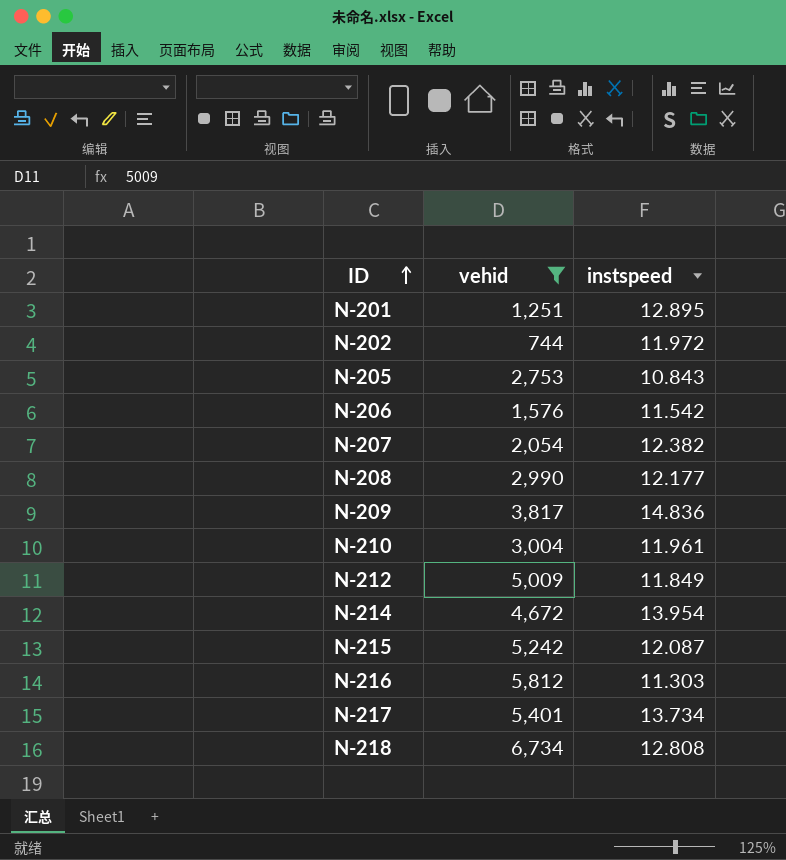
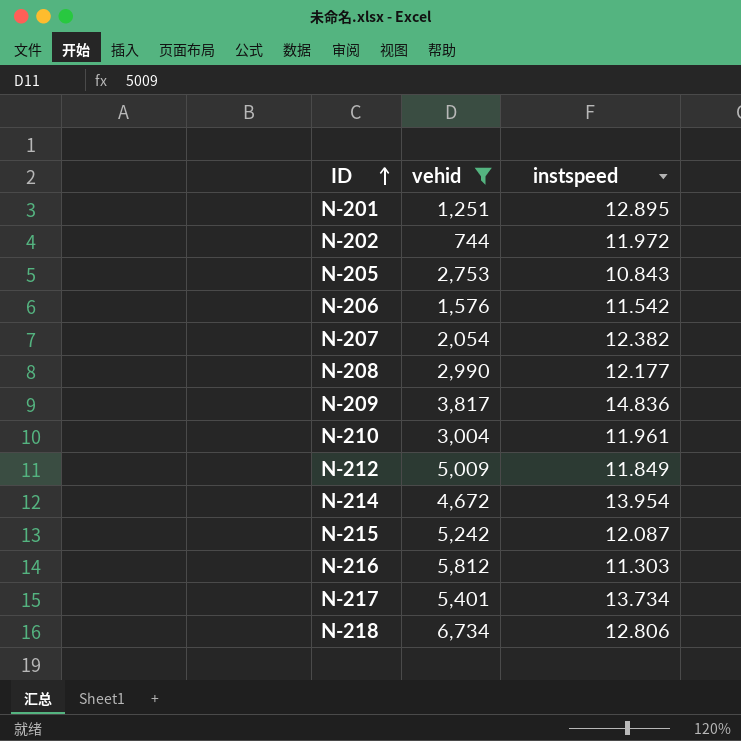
N-218 | instspeed: 12.808 -> 12.806

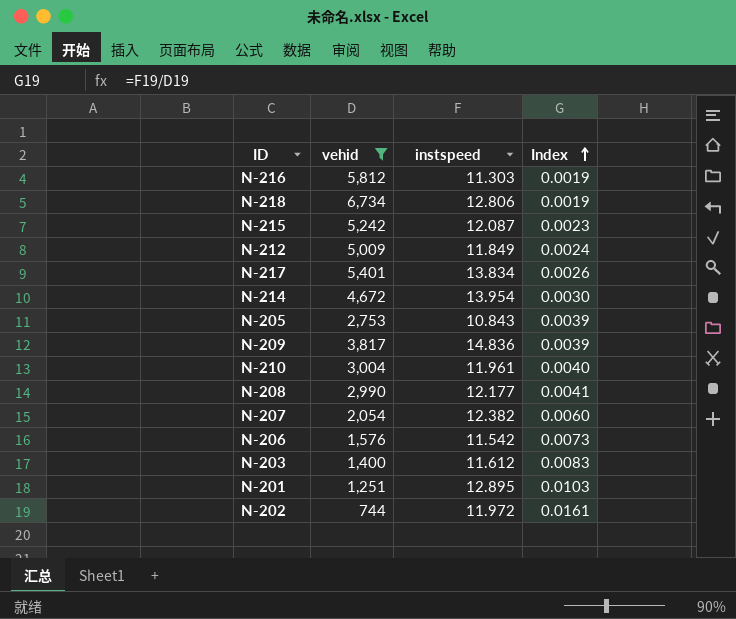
row order: ID ascending -> Index ascending
column Index | formula: none -> [instspeed] / [vehid]
N-217 | instspeed: 13.734 -> 13.834
row N-203: none -> 1,400 | 11.612 | 0.0083

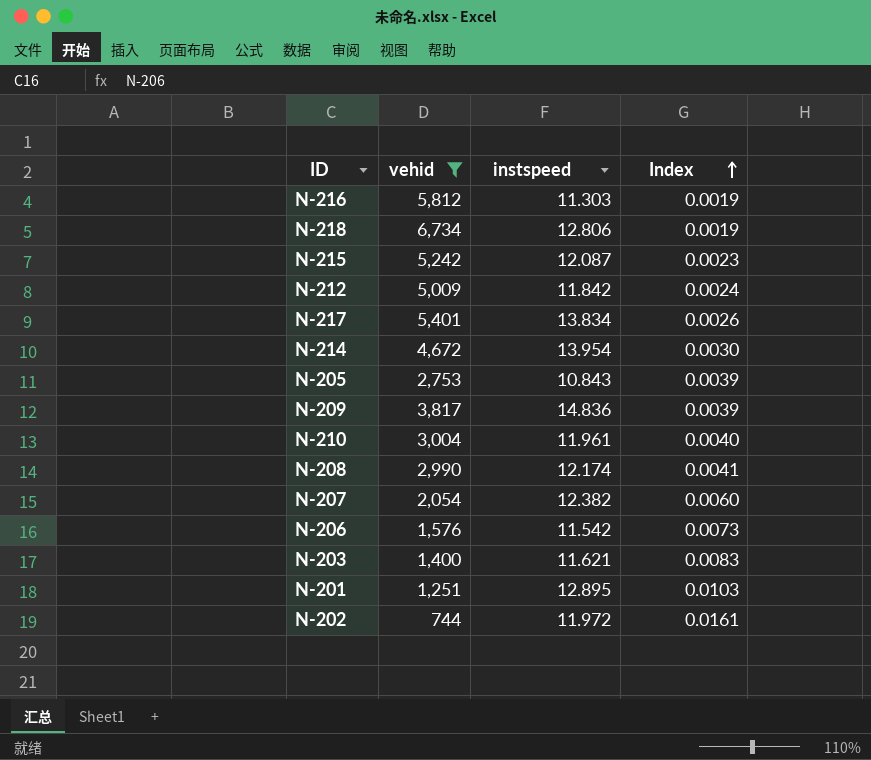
N-212 | instspeed: 11.849 -> 11.842
N-208 | instspeed: 12.177 -> 12.174
N-203 | instspeed: 11.612 -> 11.621

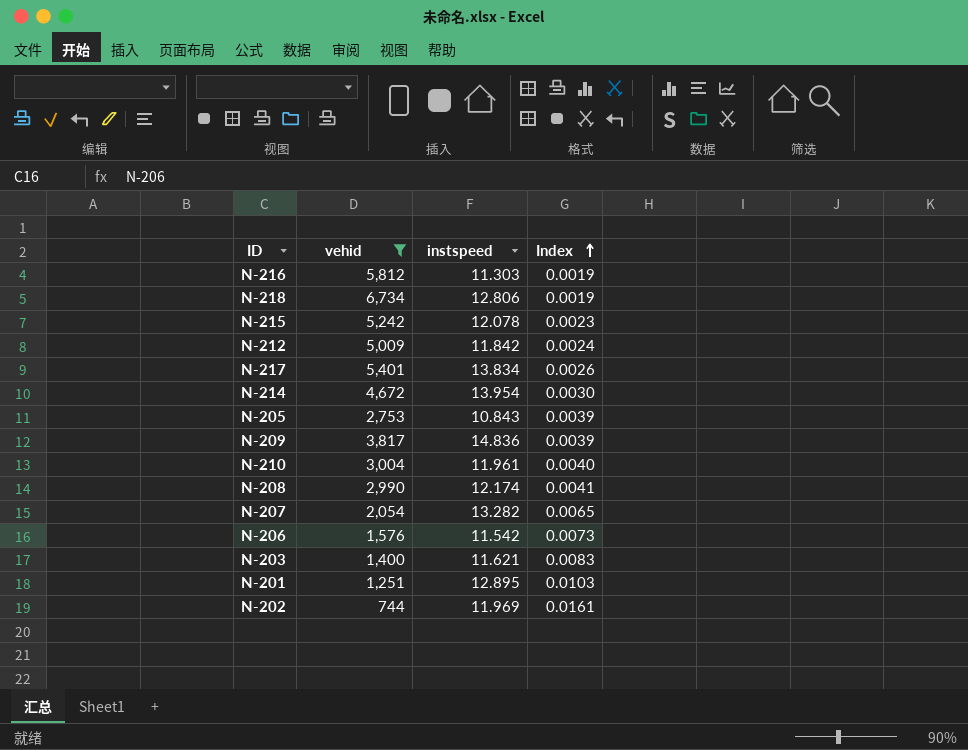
N-215 | instspeed: 12.087 -> 12.078
N-207 | instspeed: 12.382 -> 13.282
N-207 | Index: 0.0060 -> 0.0065
N-202 | instspeed: 11.972 -> 11.969

